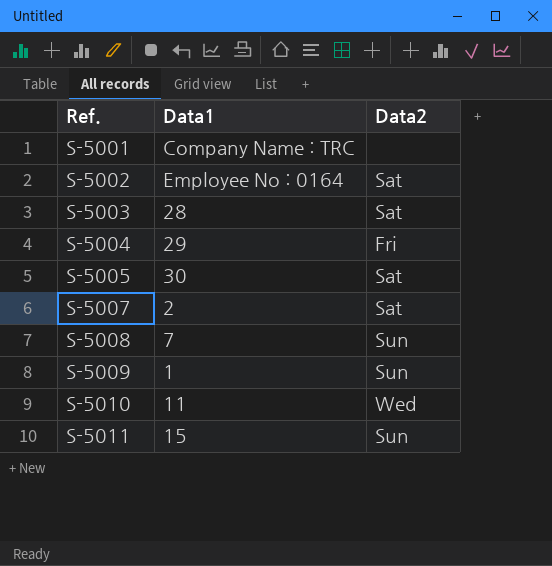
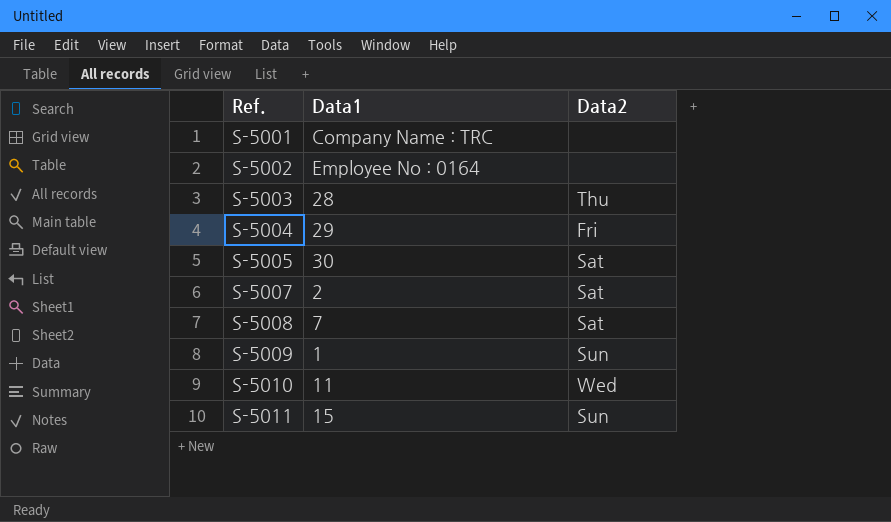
S-5002 | Data2: Sat -> none
S-5003 | Data2: Sat -> Thu
S-5008 | Data2: Sun -> Sat

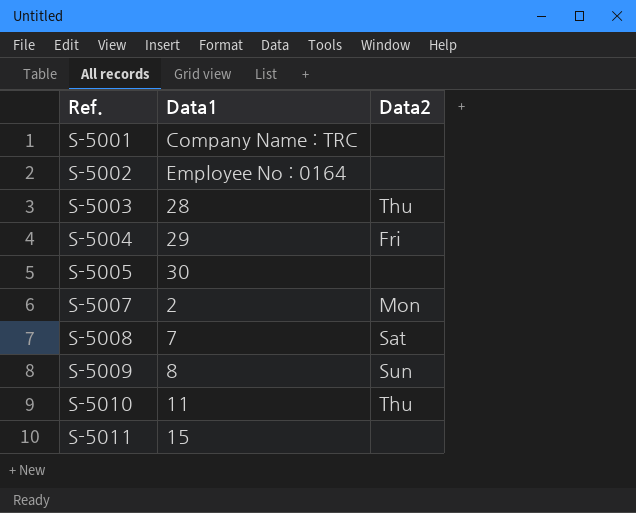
S-5005 | Data2: Sat -> none
S-5007 | Data2: Sat -> Mon
S-5009 | Data1: 1 -> 8
S-5010 | Data2: Wed -> Thu
S-5011 | Data2: Sun -> none

